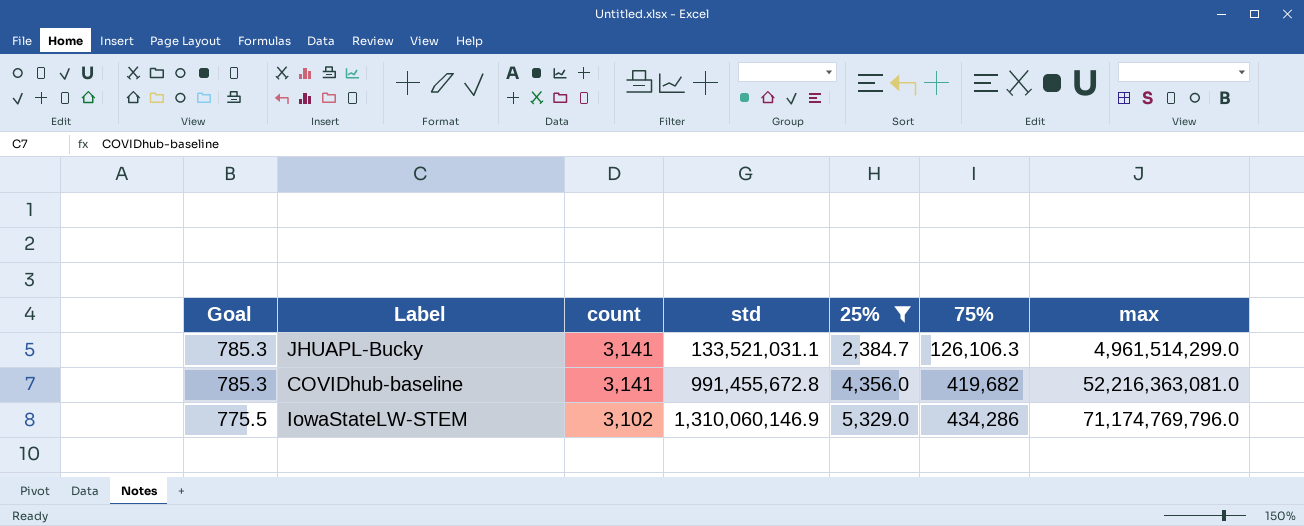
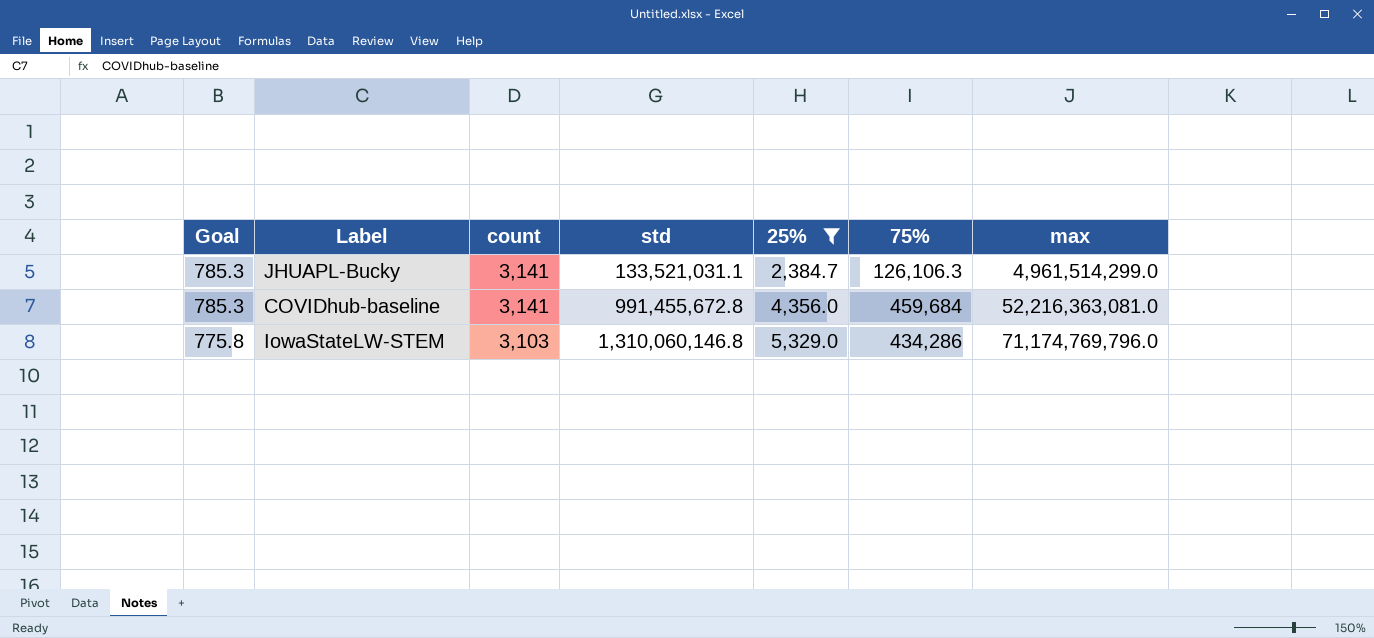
COVIDhub-baseline | 75%: 419,682 -> 459,684
IowaStateLW-STEM | Goal: 775.5 -> 775.8
IowaStateLW-STEM | count: 3,102 -> 3,103
IowaStateLW-STEM | std: 1,310,060,146.9 -> 1,310,060,146.8

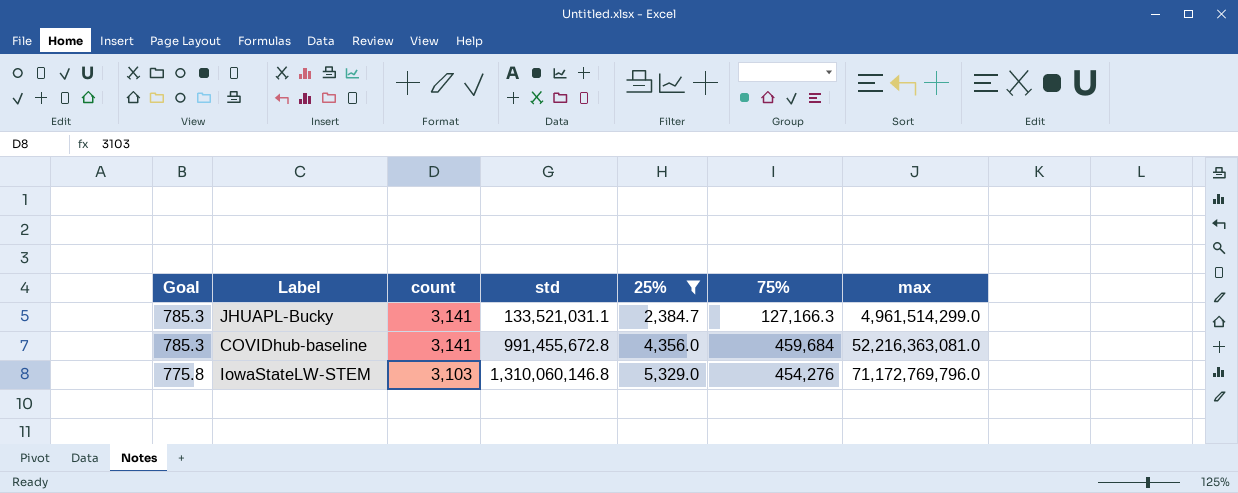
JHUAPL-Bucky | 75%: 126,106.3 -> 127,166.3
IowaStateLW-STEM | 75%: 434,286 -> 454,276
IowaStateLW-STEM | max: 71,174,769,796.0 -> 71,172,769,796.0

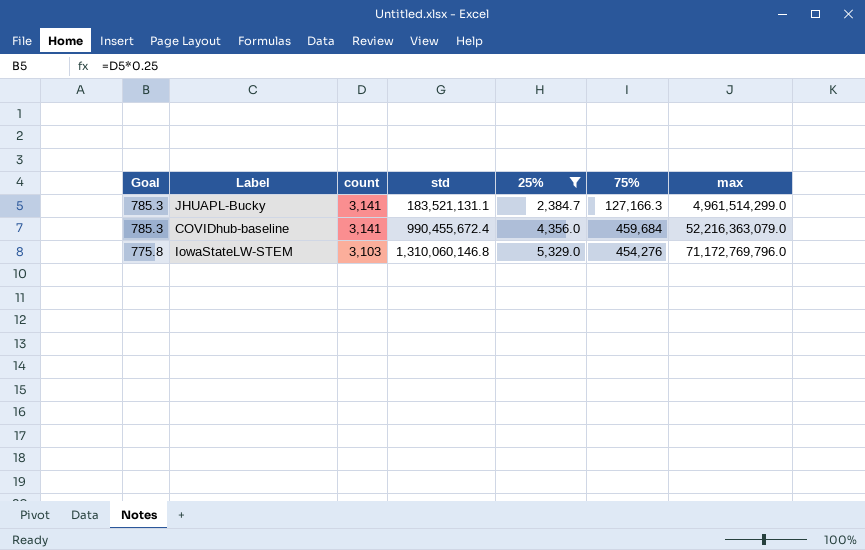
JHUAPL-Bucky | std: 133,521,031.1 -> 183,521,131.1
COVIDhub-baseline | std: 991,455,672.8 -> 990,455,672.4
COVIDhub-baseline | max: 52,216,363,081.0 -> 52,216,363,079.0

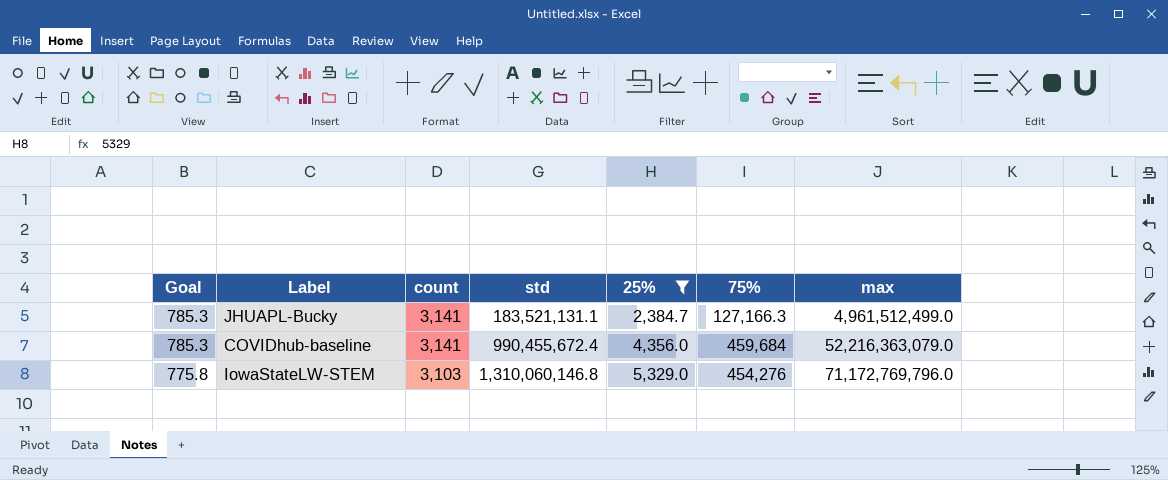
JHUAPL-Bucky | max: 4,961,514,299.0 -> 4,961,512,499.0

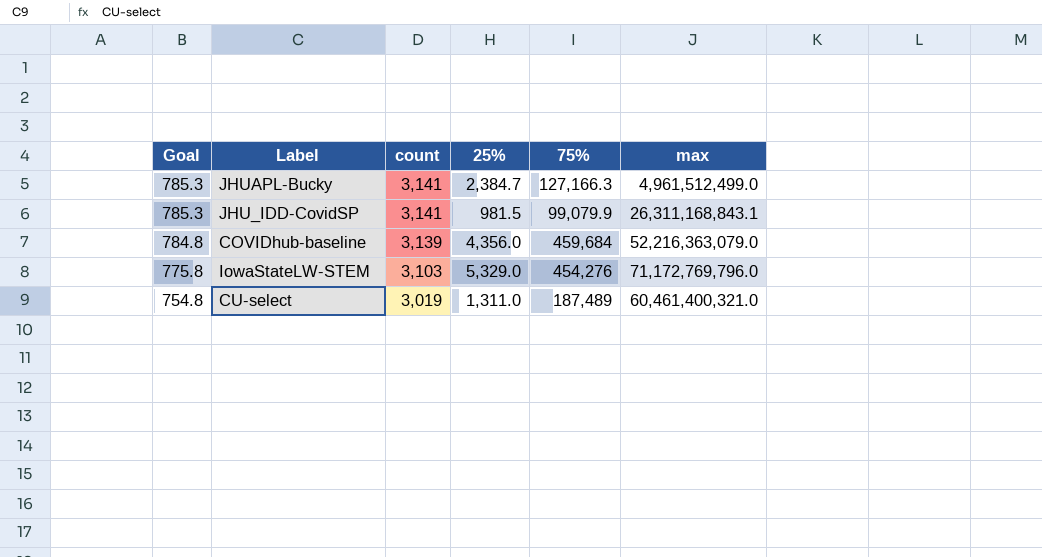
filter: 25% >= 2,384.7 -> none
column std | position: 4 -> none
COVIDhub-baseline | Goal: 785.3 -> 784.8
COVIDhub-baseline | count: 3,141 -> 3,139

